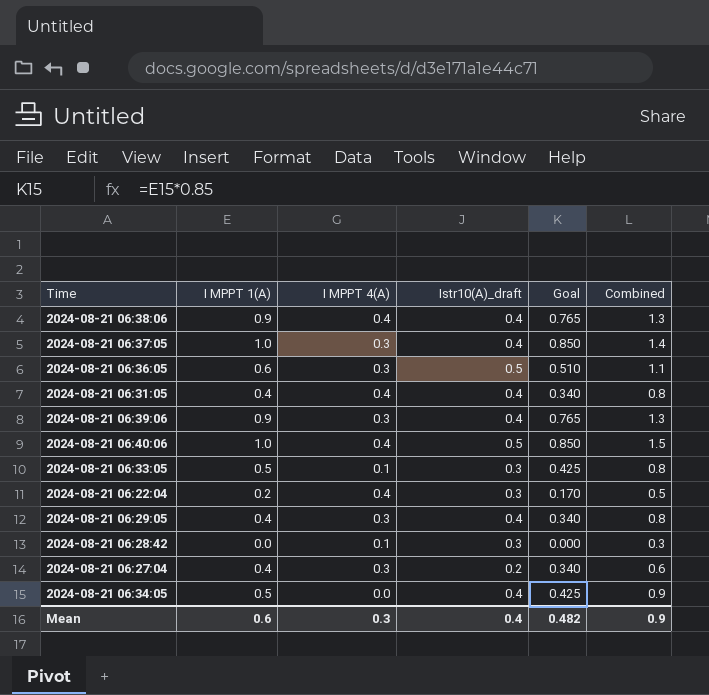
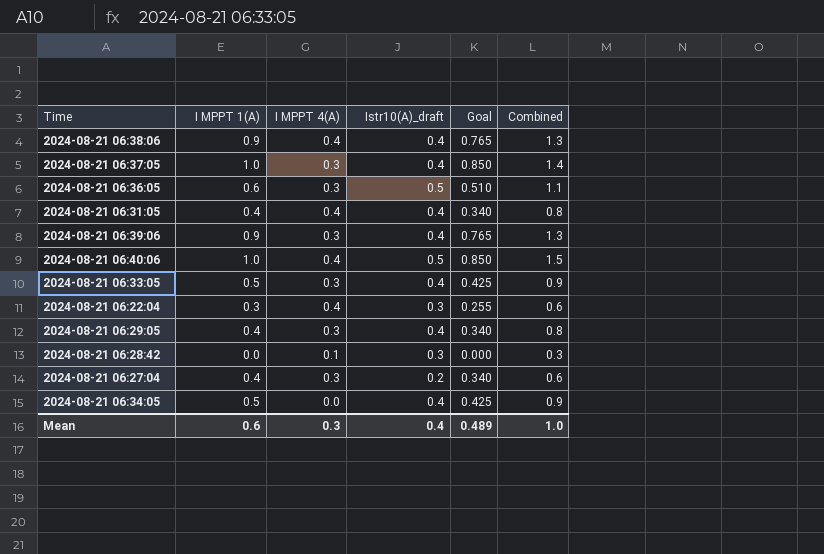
2024-08-21 06:33:05 | I MPPT 4(A): 0.1 -> 0.3
2024-08-21 06:33:05 | Istr10(A)_draft: 0.3 -> 0.4
2024-08-21 06:33:05 | Combined: 0.8 -> 0.9
2024-08-21 06:22:04 | I MPPT 1(A): 0.2 -> 0.3
2024-08-21 06:22:04 | Goal: 0.170 -> 0.255
2024-08-21 06:22:04 | Combined: 0.5 -> 0.6
Mean | Goal: 0.482 -> 0.489
Mean | Combined: 0.9 -> 1.0

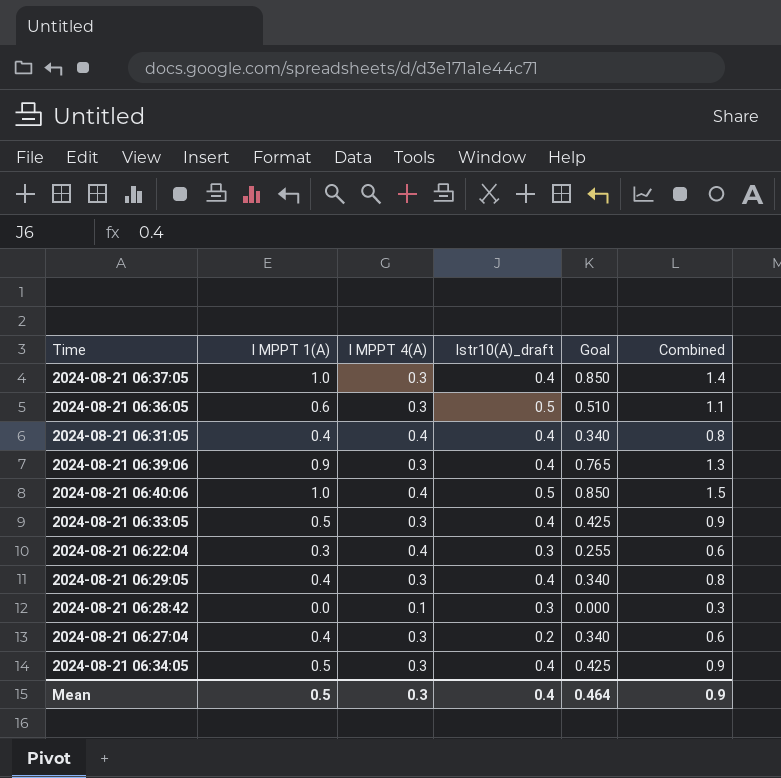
row 2024-08-21 06:38:06: 0.9 | 0.4 | 0.4 | 0.765 | 1.3 -> none
2024-08-21 06:34:05 | I MPPT 4(A): 0.0 -> 0.3
Mean | I MPPT 1(A): 0.6 -> 0.5
Mean | Goal: 0.489 -> 0.464
Mean | Combined: 1.0 -> 0.9

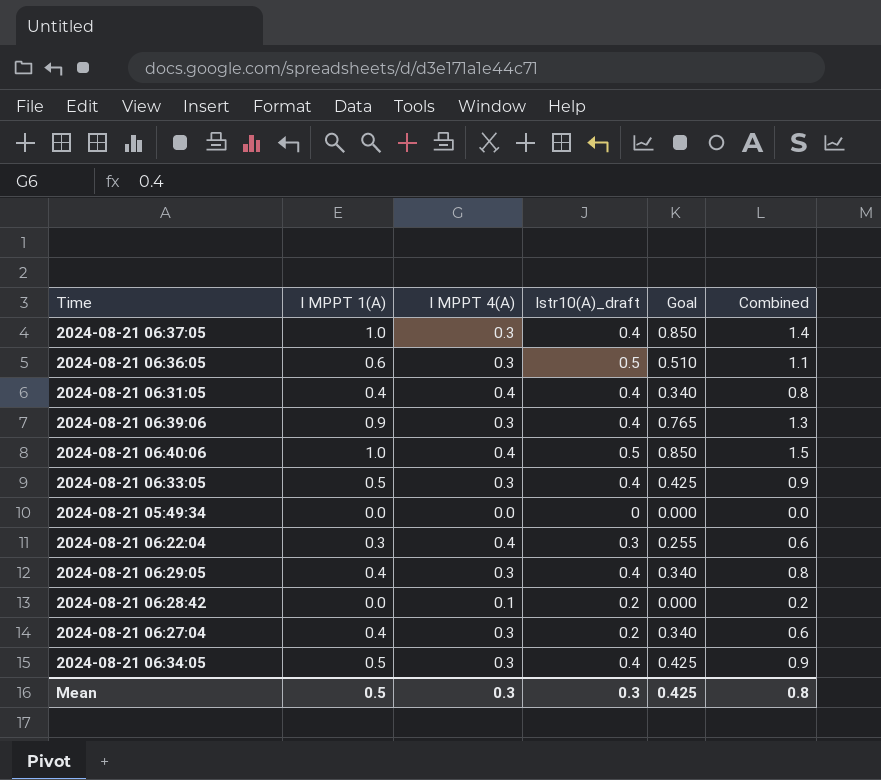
row 2024-08-21 05:49:34: none -> 0.0 | 0.0 | 0 | 0.000 | 0.0
2024-08-21 06:28:42 | Istr10(A)_draft: 0.3 -> 0.2
2024-08-21 06:28:42 | Combined: 0.3 -> 0.2
Mean | Istr10(A)_draft: 0.4 -> 0.3
Mean | Goal: 0.464 -> 0.425
Mean | Combined: 0.9 -> 0.8

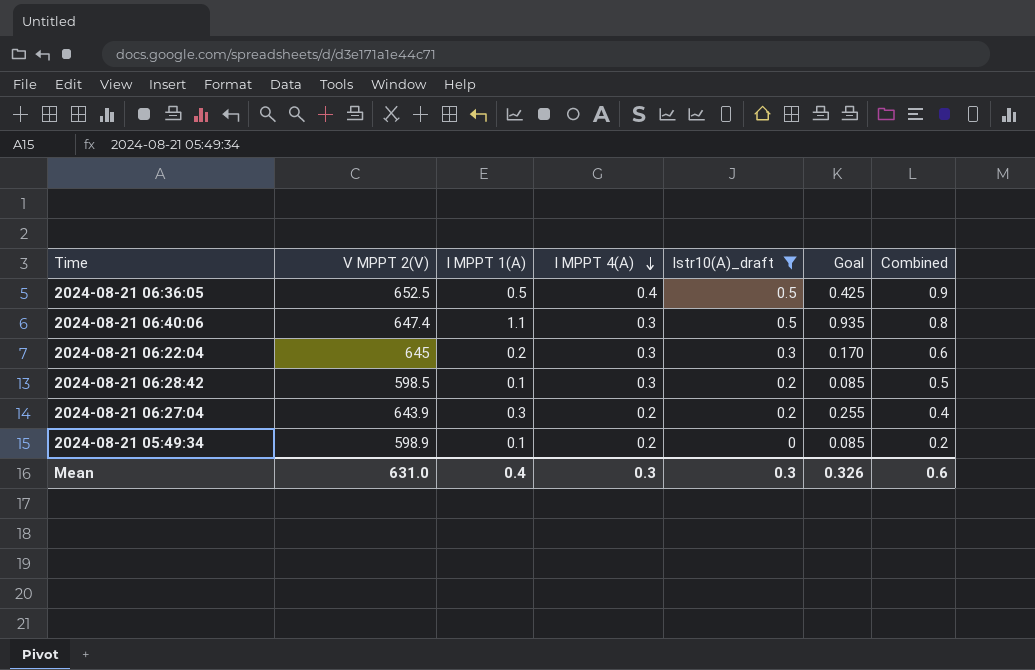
filter: none -> Istr10(A)_draft != 0.4
row order: none -> I MPPT 4(A) descending
column V MPPT 2(V) | position: none -> 2
column Combined | formula: [I MPPT 1(A)] + [Istr10(A)_draft] -> [I MPPT 4(A)] + [Istr10(A)_draft]
2024-08-21 06:36:05 | I MPPT 1(A): 0.6 -> 0.5
2024-08-21 06:36:05 | I MPPT 4(A): 0.3 -> 0.4
2024-08-21 06:36:05 | Goal: 0.510 -> 0.425
2024-08-21 06:40:06 | I MPPT 1(A): 1.0 -> 1.1
2024-08-21 06:40:06 | I MPPT 4(A): 0.4 -> 0.3
2024-08-21 06:40:06 | Goal: 0.850 -> 0.935
2024-08-21 06:22:04 | I MPPT 1(A): 0.3 -> 0.2
2024-08-21 06:22:04 | I MPPT 4(A): 0.4 -> 0.3
2024-08-21 06:22:04 | Goal: 0.255 -> 0.170
2024-08-21 06:28:42 | I MPPT 1(A): 0.0 -> 0.1
2024-08-21 06:28:42 | I MPPT 4(A): 0.1 -> 0.3
2024-08-21 06:28:42 | Goal: 0.000 -> 0.085
2024-08-21 06:27:04 | I MPPT 1(A): 0.4 -> 0.3
2024-08-21 06:27:04 | I MPPT 4(A): 0.3 -> 0.2
2024-08-21 06:27:04 | Goal: 0.340 -> 0.255
2024-08-21 05:49:34 | I MPPT 1(A): 0.0 -> 0.1
2024-08-21 05:49:34 | I MPPT 4(A): 0.0 -> 0.2
2024-08-21 05:49:34 | Goal: 0.000 -> 0.085
Mean | I MPPT 1(A): 0.5 -> 0.4
Mean | Goal: 0.425 -> 0.326
Mean | Combined: 0.8 -> 0.6

